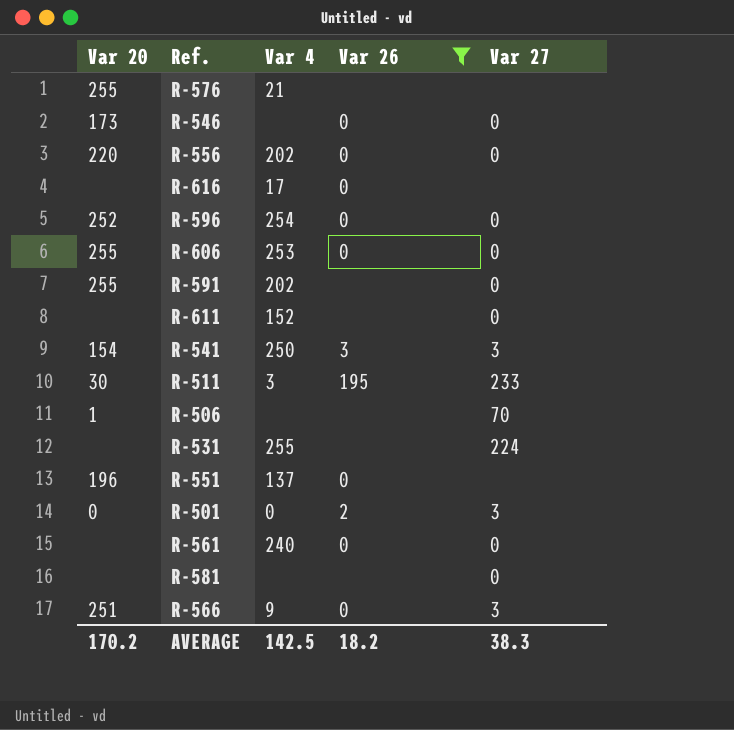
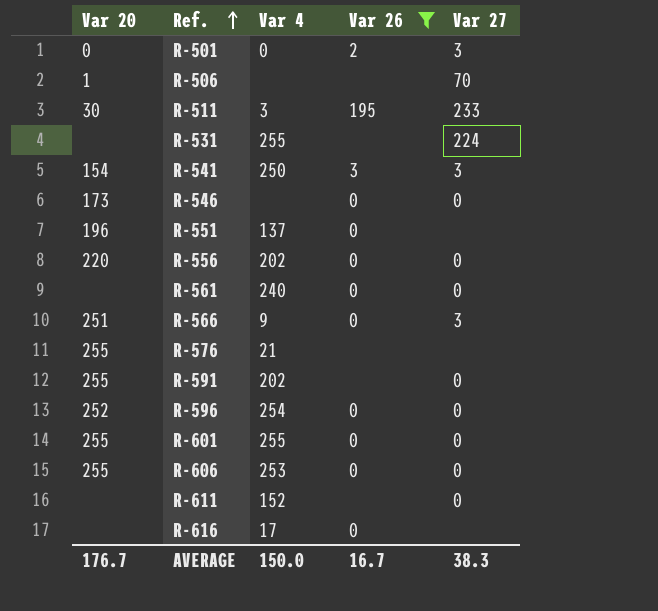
row order: none -> Ref. ascending
row R-581: none | none | none | 0 -> none
row R-601: none -> 255 | 255 | 0 | 0
AVERAGE | Var 20: 170.2 -> 176.7
AVERAGE | Var 4: 142.5 -> 150.0
AVERAGE | Var 26: 18.2 -> 16.7

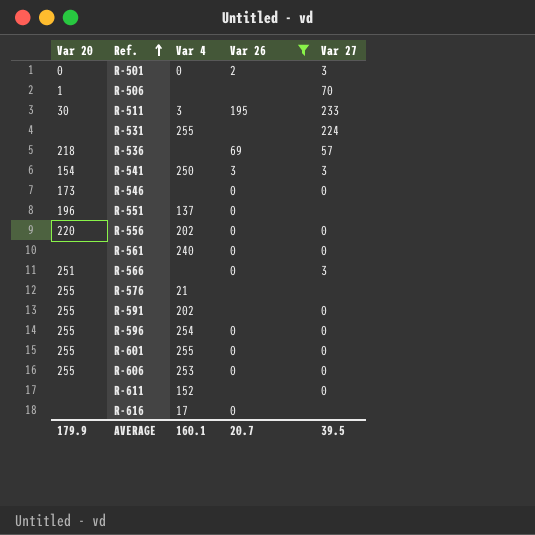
row R-536: none -> 218 | none | 69 | 57
R-566 | Var 4: 9 -> none
R-596 | Var 20: 252 -> 255
AVERAGE | Var 20: 176.7 -> 179.9
AVERAGE | Var 4: 150.0 -> 160.1
AVERAGE | Var 26: 16.7 -> 20.7
AVERAGE | Var 27: 38.3 -> 39.5

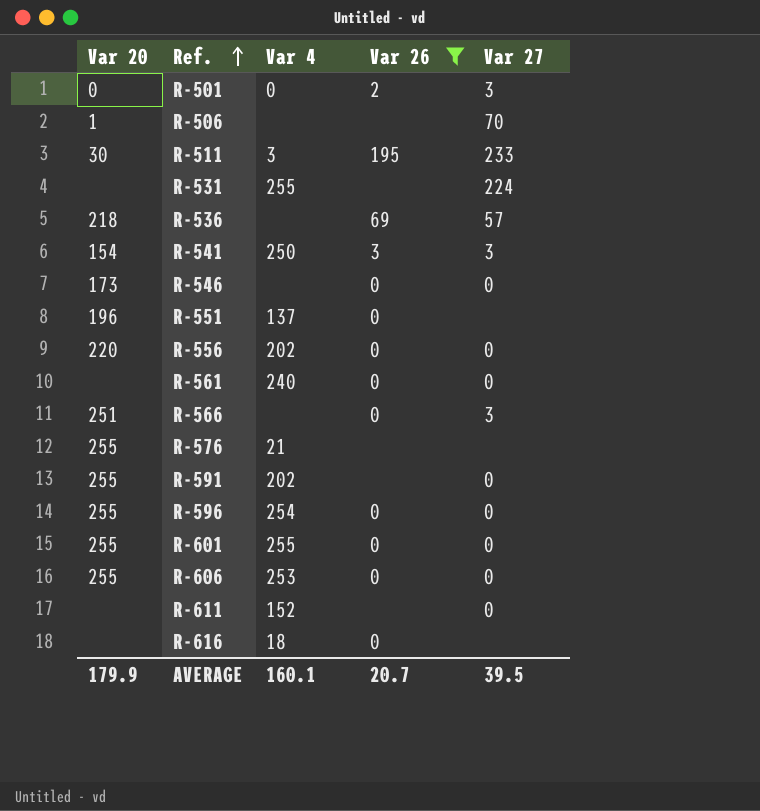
R-616 | Var 4: 17 -> 18

